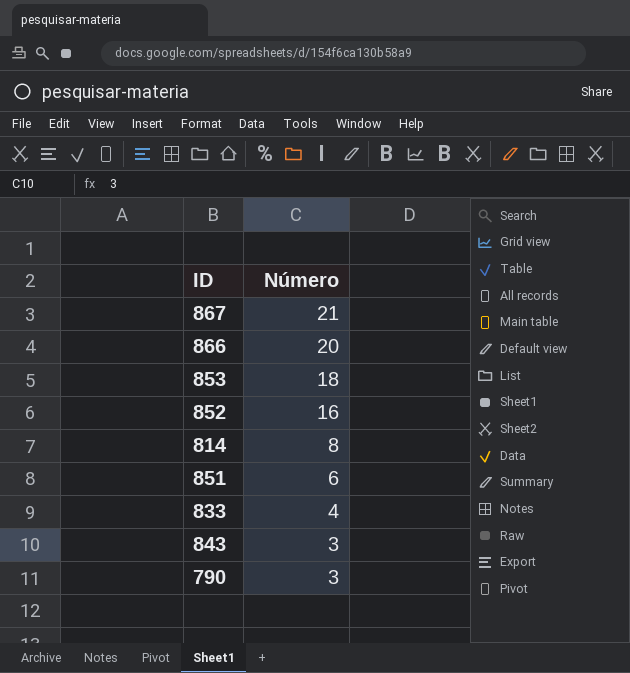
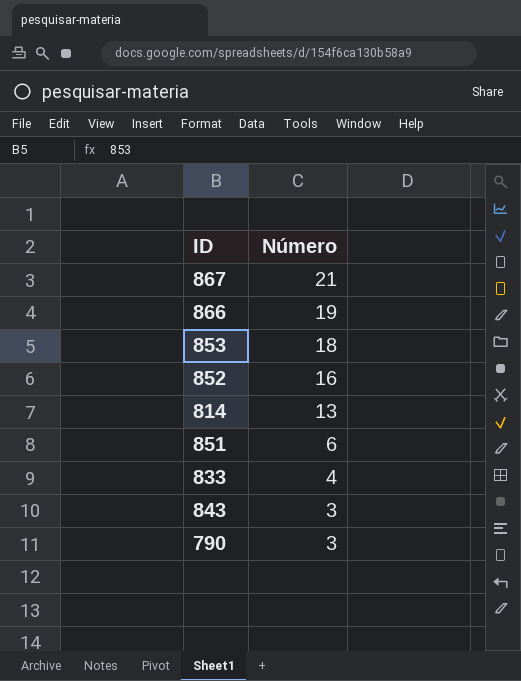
866 | Número: 20 -> 19
814 | Número: 8 -> 13

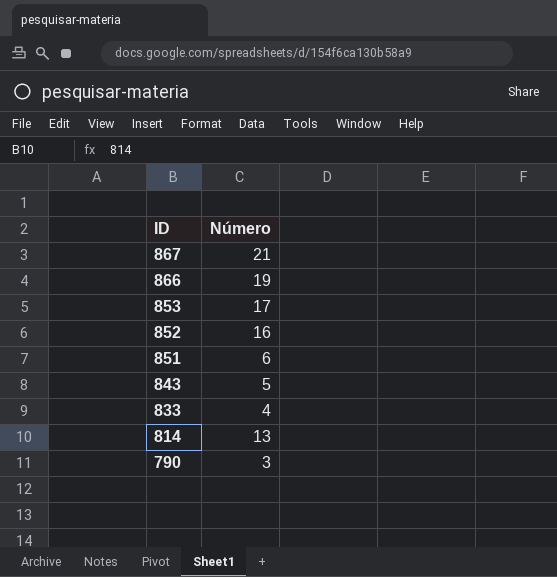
row order: Número descending -> ID descending
853 | Número: 18 -> 17
843 | Número: 3 -> 5

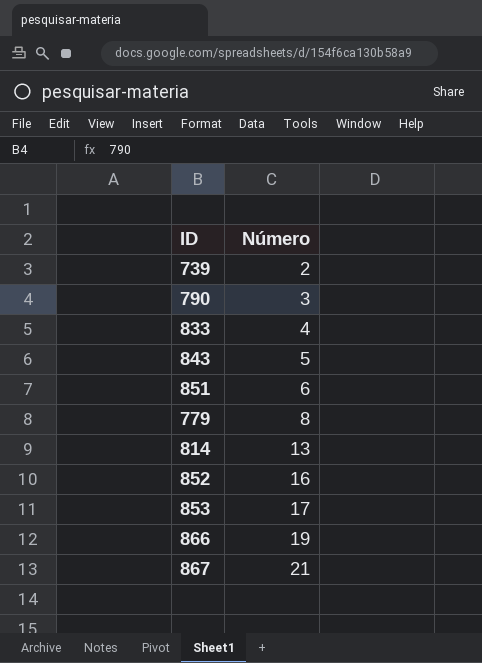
row order: ID descending -> Número ascending
row 739: none -> 2
row 779: none -> 8

